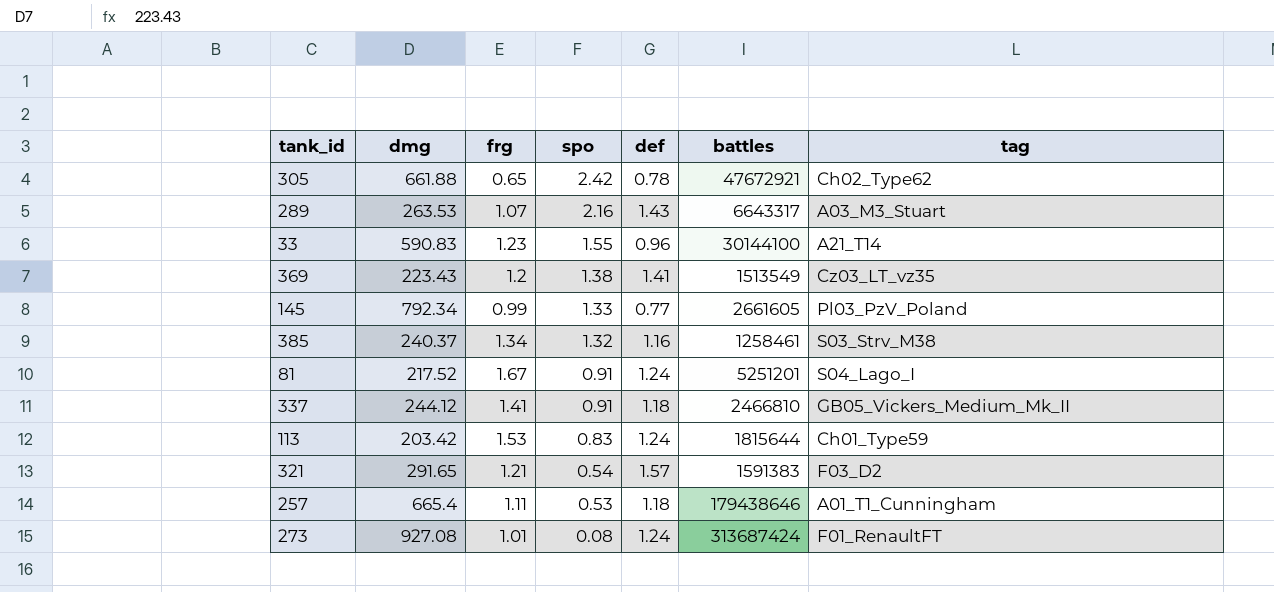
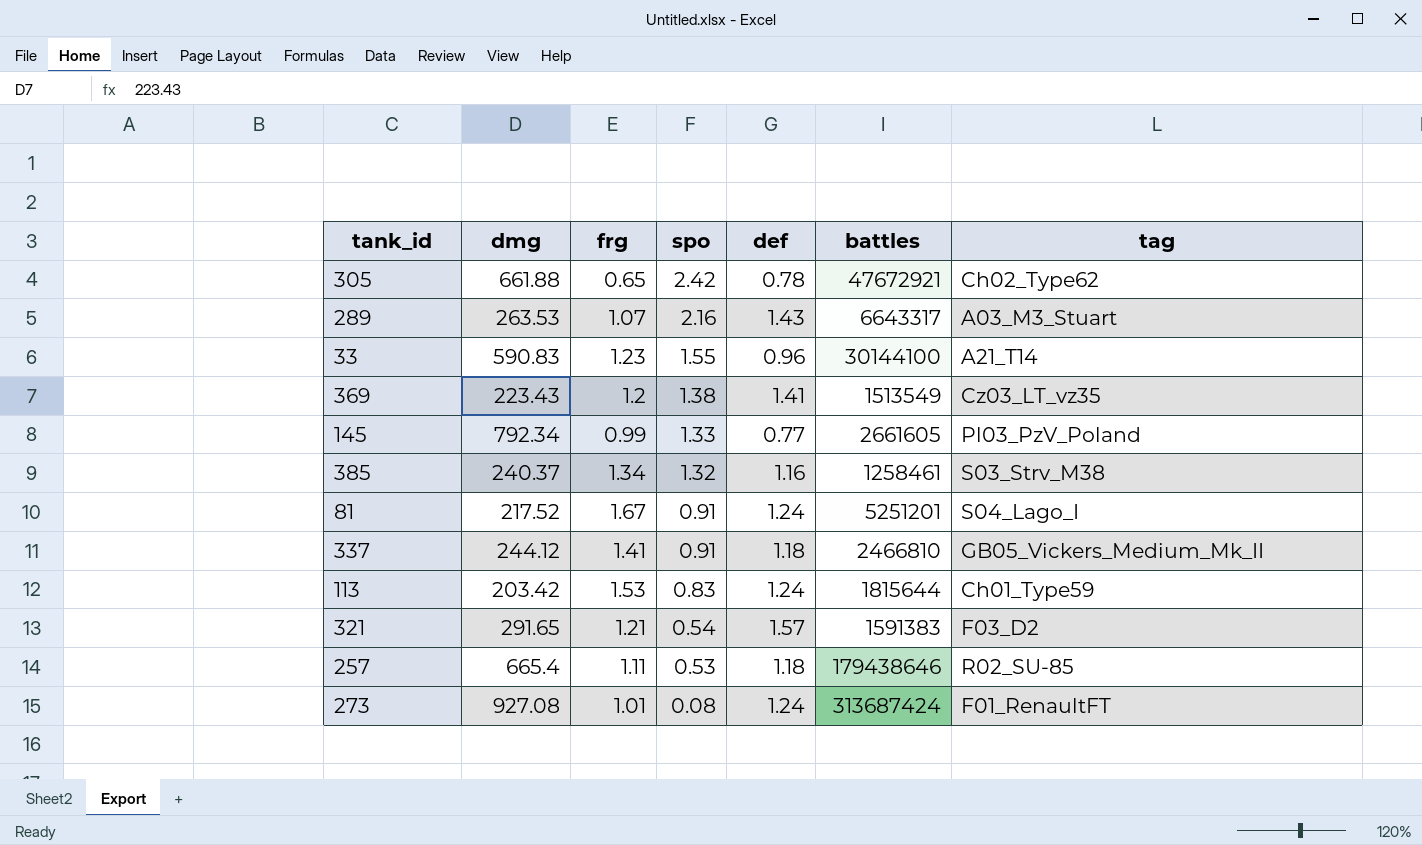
257 | tag: A01_T1_Cunningham -> R02_SU-85

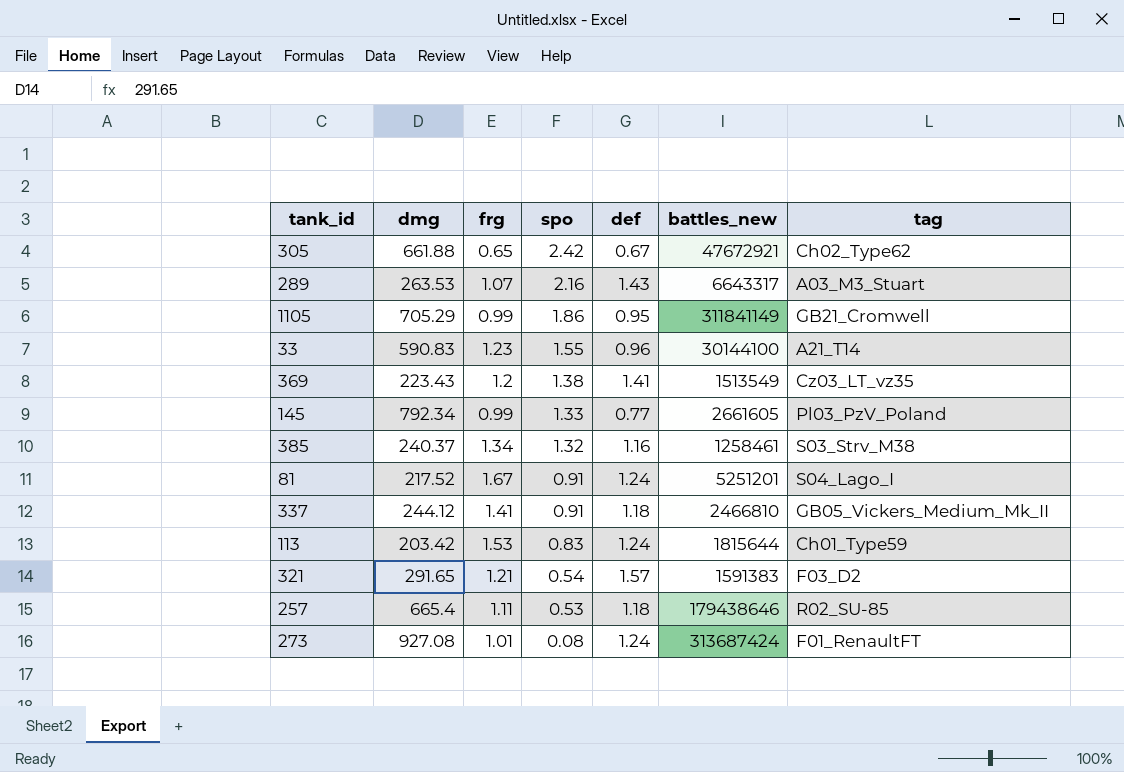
column name: battles -> battles_new
305 | def: 0.78 -> 0.67
row 1105: none -> 705.29 | 0.99 | 1.86 | 0.95 | 311841149 | GB21_Cromwell

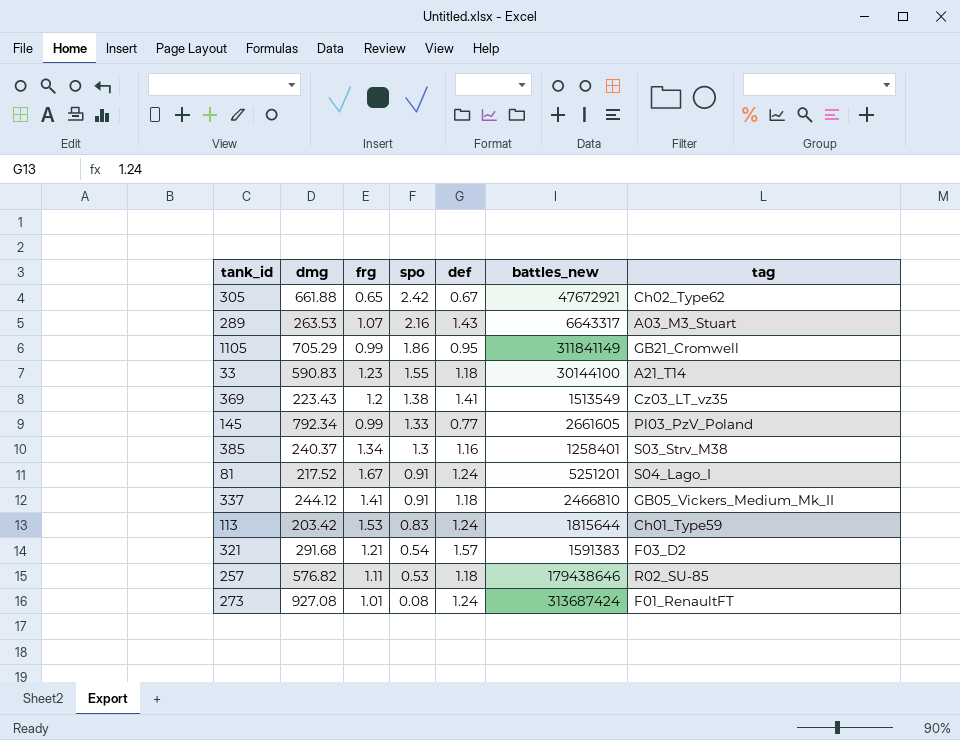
33 | def: 0.96 -> 1.18
385 | spo: 1.32 -> 1.3
385 | battles_new: 1258461 -> 1258401
321 | dmg: 291.65 -> 291.68
257 | dmg: 665.4 -> 576.82

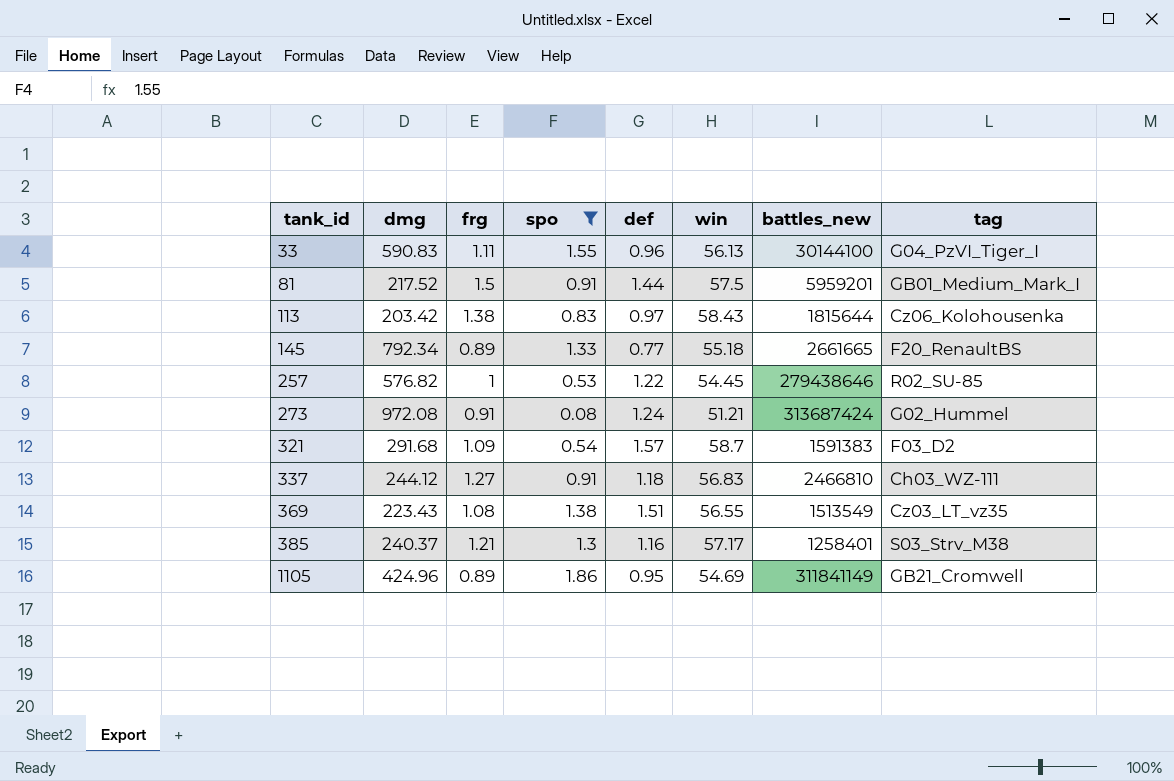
filter: none -> spo <= 1.86
row order: spo descending -> tank_id ascending
column win | position: none -> 6
33 | frg: 1.23 -> 1.11
33 | def: 1.18 -> 0.96
33 | tag: A21_T14 -> G04_PzVI_Tiger_I
81 | frg: 1.67 -> 1.5
81 | def: 1.24 -> 1.44
81 | battles_new: 5251201 -> 5959201
81 | tag: S04_Lago_I -> GB01_Medium_Mark_I
113 | frg: 1.53 -> 1.38
113 | def: 1.24 -> 0.97
113 | tag: Ch01_Type59 -> Cz06_Kolohousenka
145 | frg: 0.99 -> 0.89
145 | battles_new: 2661605 -> 2661665
145 | tag: Pl03_PzV_Poland -> F20_RenaultBS
257 | frg: 1.11 -> 1
257 | def: 1.18 -> 1.22
257 | battles_new: 179438646 -> 279438646
273 | dmg: 927.08 -> 972.08
273 | frg: 1.01 -> 0.91
273 | tag: F01_RenaultFT -> G02_Hummel
321 | frg: 1.21 -> 1.09
337 | frg: 1.41 -> 1.27
337 | tag: GB05_Vickers_Medium_Mk_II -> Ch03_WZ-111
369 | frg: 1.2 -> 1.08
369 | def: 1.41 -> 1.51
385 | frg: 1.34 -> 1.21
1105 | dmg: 705.29 -> 424.96
1105 | frg: 0.99 -> 0.89

